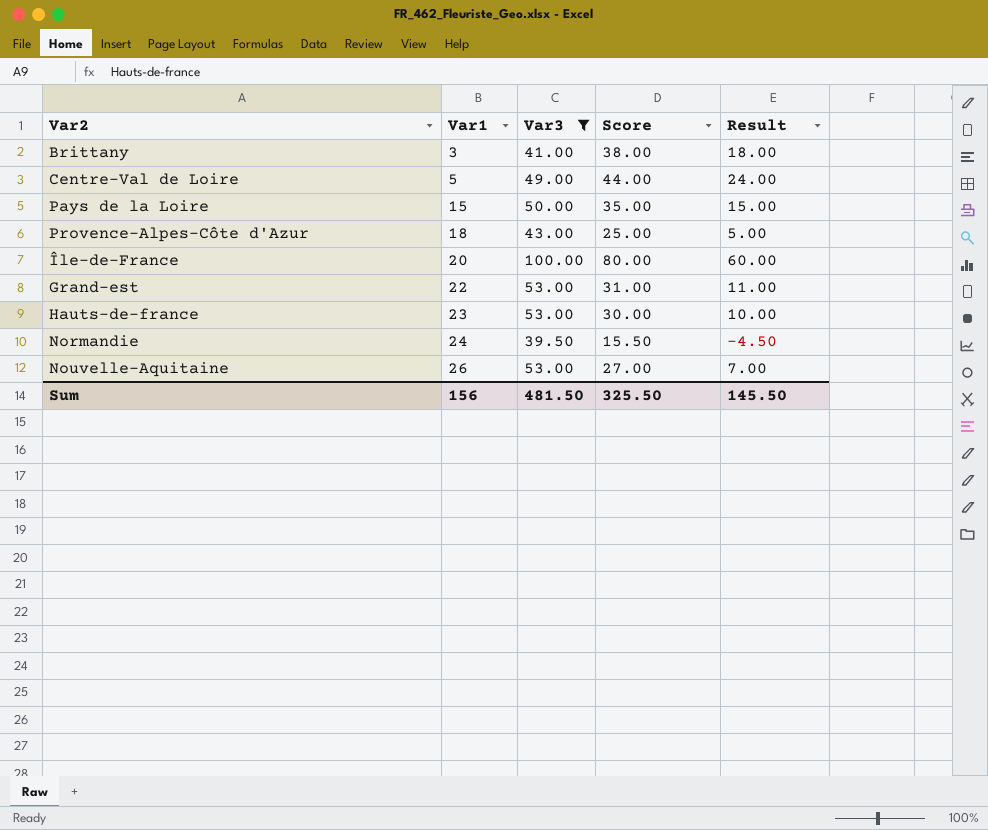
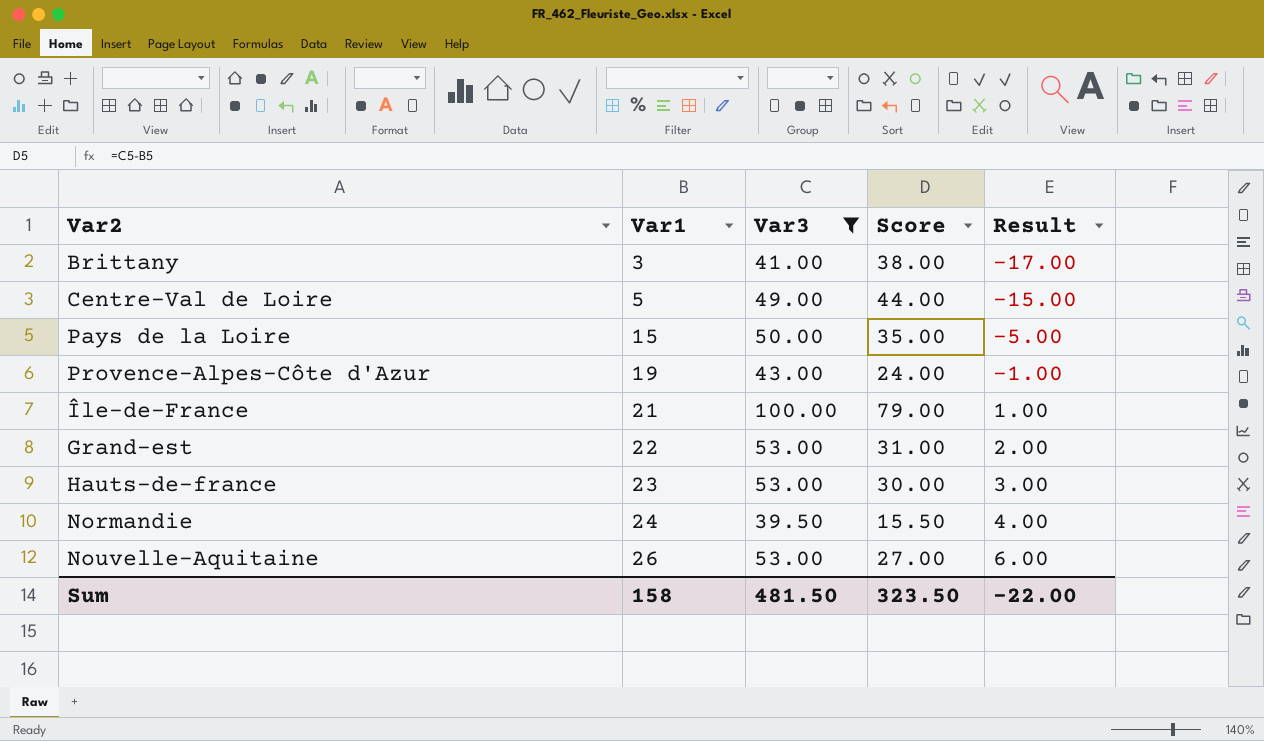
column Result | formula: [Score] - 20 -> [Var1] - 20
Provence-Alpes-Côte d'Azur | Var1: 18 -> 19
Provence-Alpes-Côte d'Azur | Score: 25.00 -> 24.00
Île-de-France | Var1: 20 -> 21
Île-de-France | Score: 80.00 -> 79.00
Sum | Var1: 156 -> 158
Sum | Score: 325.50 -> 323.50
Sum | Result: 145.50 -> -22.00

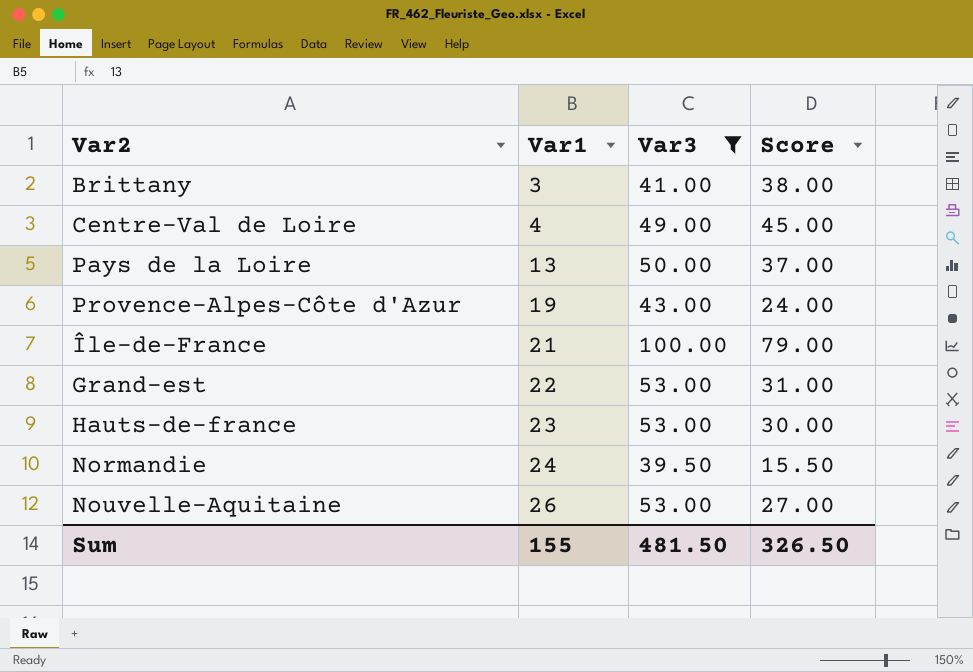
column Result | formula: [Var1] - 20 -> none
Centre-Val de Loire | Var1: 5 -> 4
Centre-Val de Loire | Score: 44.00 -> 45.00
Pays de la Loire | Var1: 15 -> 13
Pays de la Loire | Score: 35.00 -> 37.00
Sum | Var1: 158 -> 155
Sum | Score: 323.50 -> 326.50

